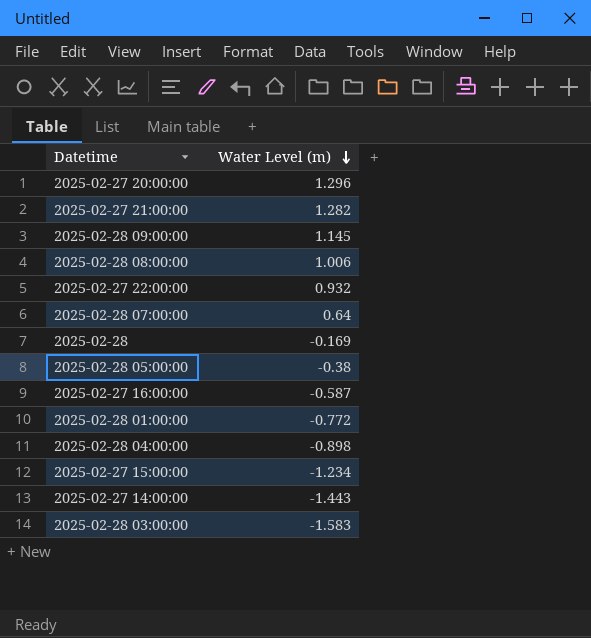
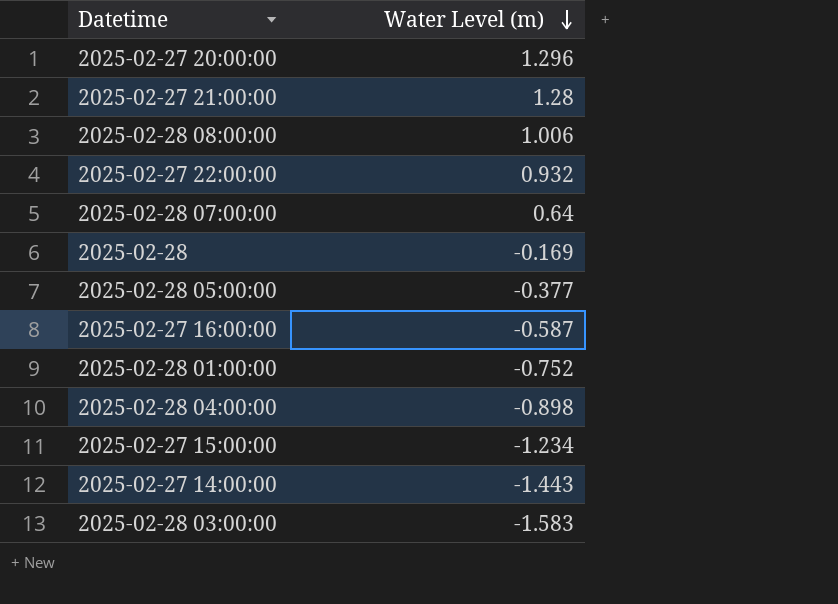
row 2025-02-28 09:00:00: 1.145 -> none
2025-02-27 21:00:00 | Water Level (m): 1.282 -> 1.28
2025-02-28 05:00:00 | Water Level (m): -0.38 -> -0.377
2025-02-28 01:00:00 | Water Level (m): -0.772 -> -0.752

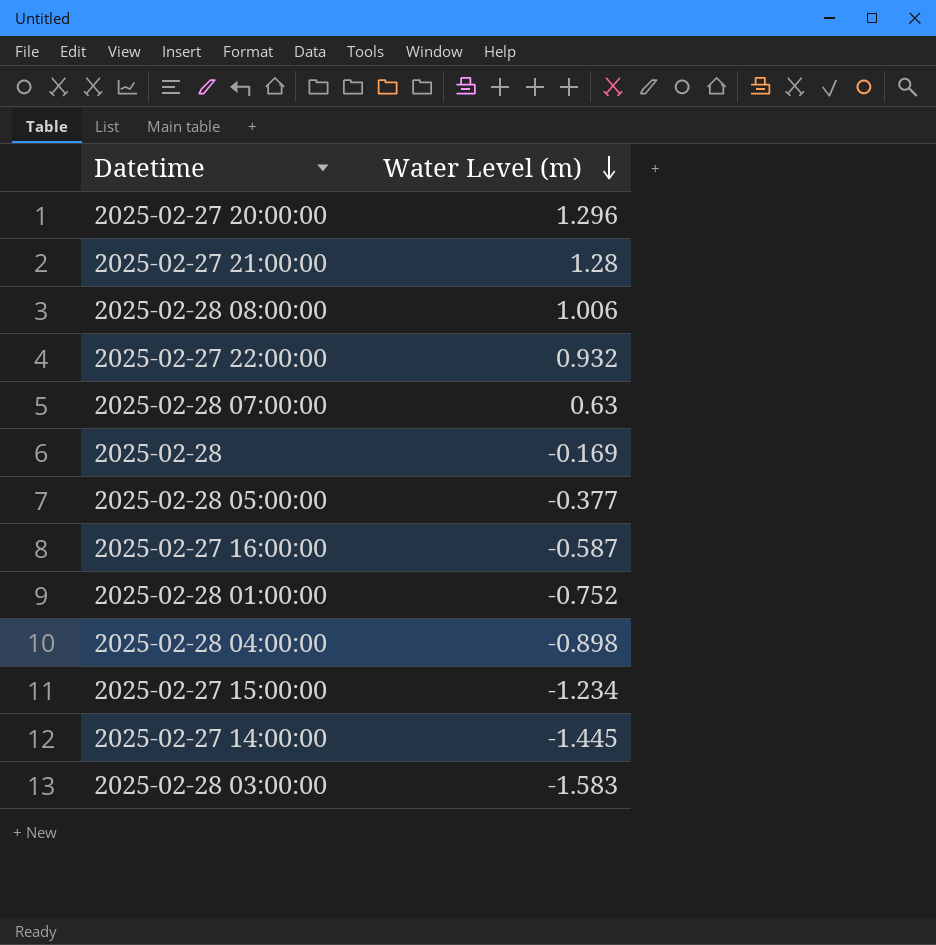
2025-02-28 07:00:00 | Water Level (m): 0.64 -> 0.63
2025-02-27 14:00:00 | Water Level (m): -1.443 -> -1.445

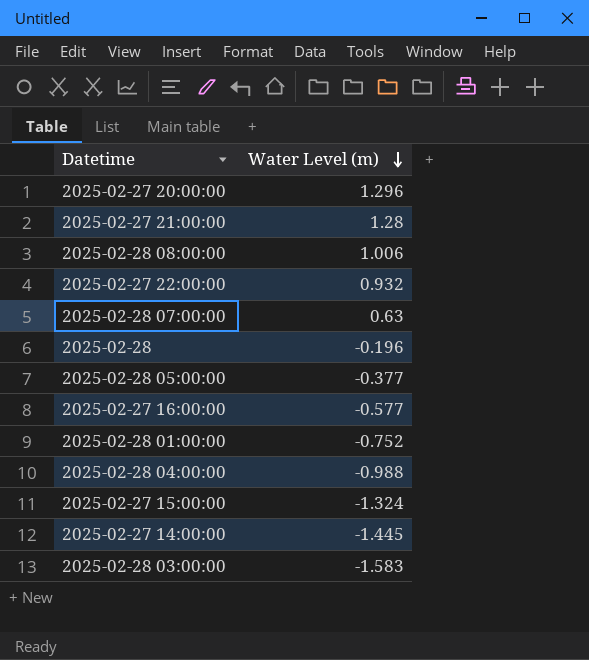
2025-02-28 | Water Level (m): -0.169 -> -0.196
2025-02-27 16:00:00 | Water Level (m): -0.587 -> -0.577
2025-02-28 04:00:00 | Water Level (m): -0.898 -> -0.988
2025-02-27 15:00:00 | Water Level (m): -1.234 -> -1.324

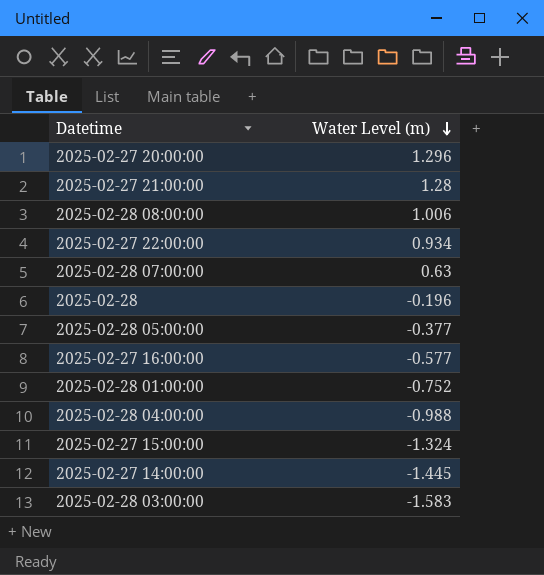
2025-02-27 22:00:00 | Water Level (m): 0.932 -> 0.934

